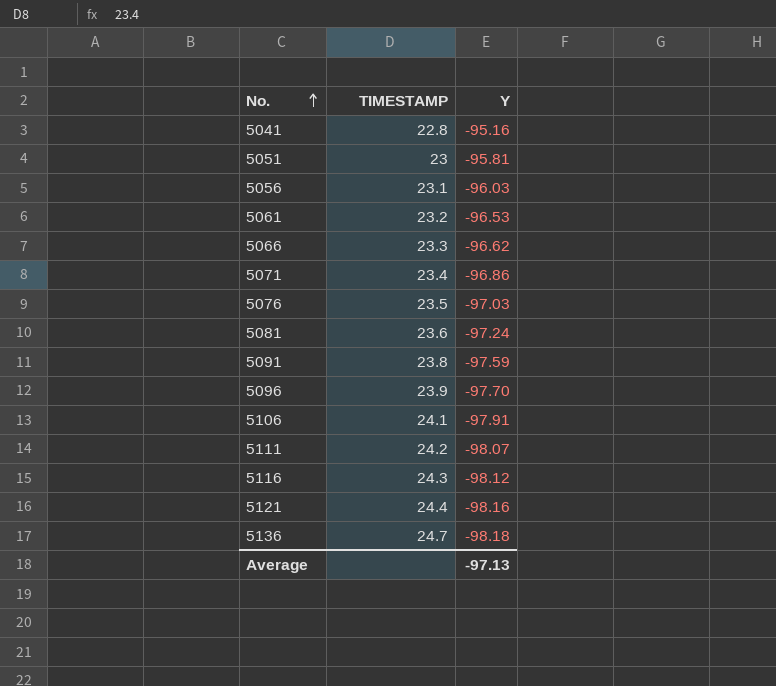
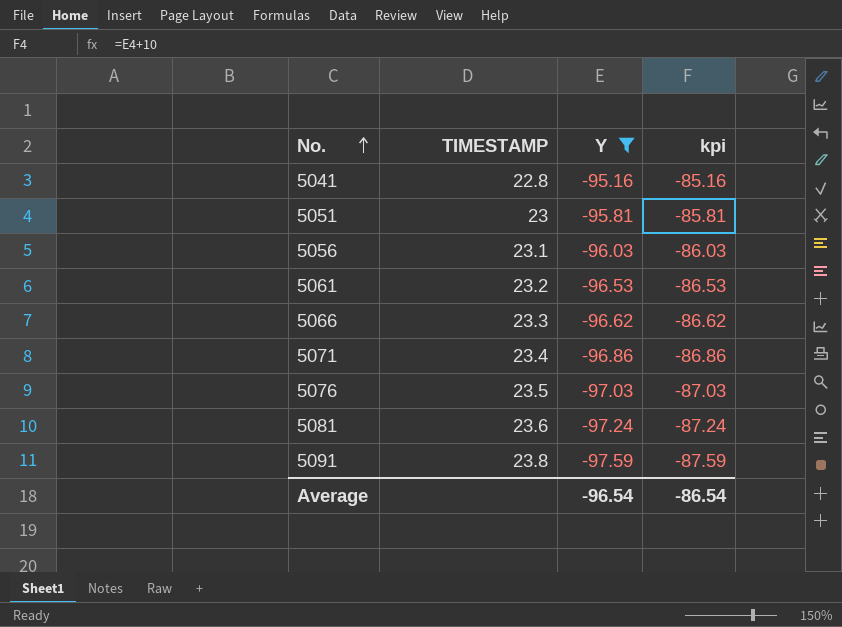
filter: none -> Y >= -97.59
column kpi | formula: none -> [Y] + 10
Average | Y: -97.13 -> -96.54

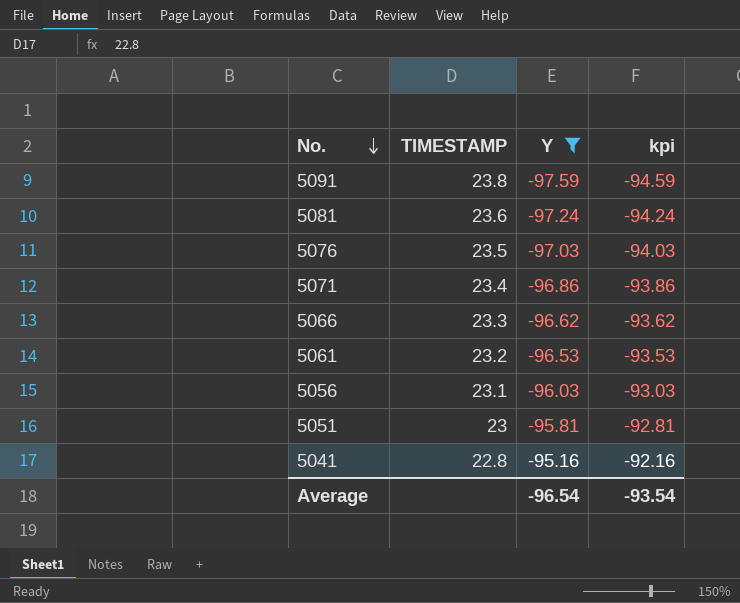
row order: No. ascending -> No. descending
column kpi | formula: [Y] + 10 -> [Y] + 3
Average | kpi: -86.54 -> -93.54

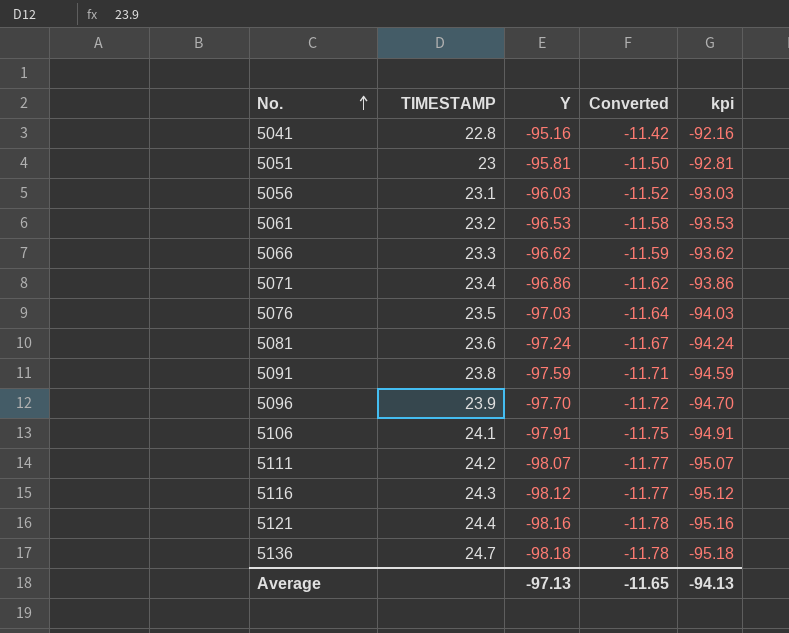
filter: Y >= -97.59 -> none
row order: No. descending -> No. ascending
column Converted | formula: none -> [Y] * 0.12
Average | Y: -96.54 -> -97.13
Average | kpi: -93.54 -> -94.13

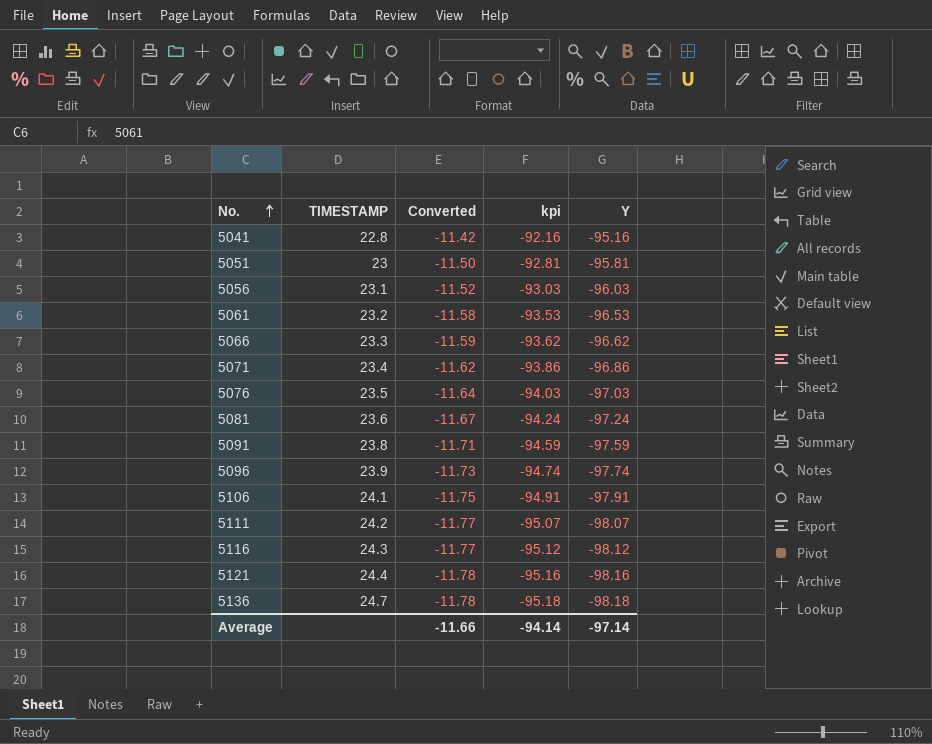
column Y | position: 3 -> 5
5096 | Converted: -11.72 -> -11.73
5096 | kpi: -94.70 -> -94.74
5096 | Y: -97.70 -> -97.74
Average | Converted: -11.65 -> -11.66
Average | kpi: -94.13 -> -94.14
Average | Y: -97.13 -> -97.14

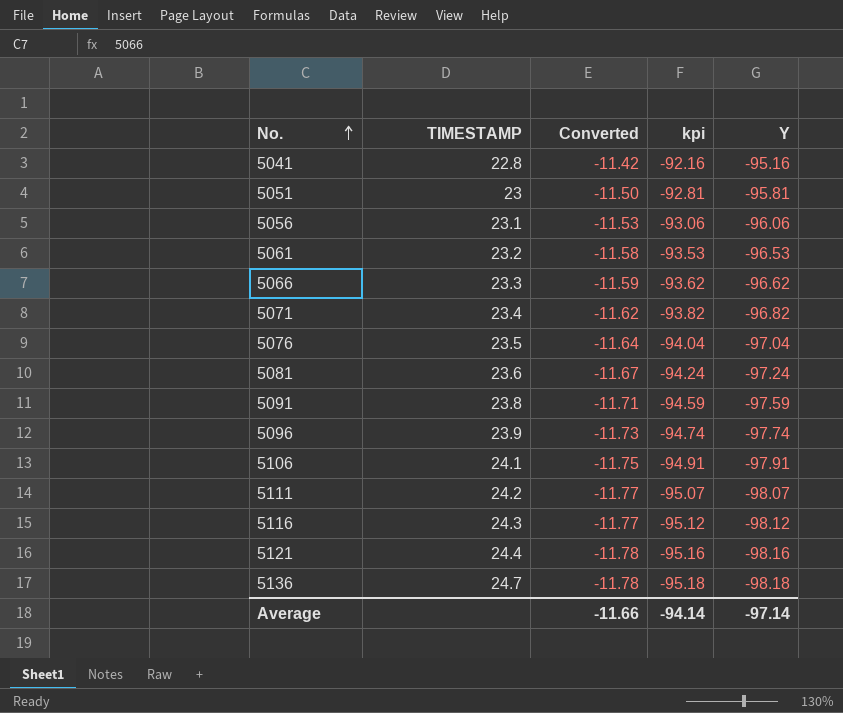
5056 | Converted: -11.52 -> -11.53
5056 | kpi: -93.03 -> -93.06
5056 | Y: -96.03 -> -96.06
5071 | kpi: -93.86 -> -93.82
5071 | Y: -96.86 -> -96.82
5076 | kpi: -94.03 -> -94.04
5076 | Y: -97.03 -> -97.04

